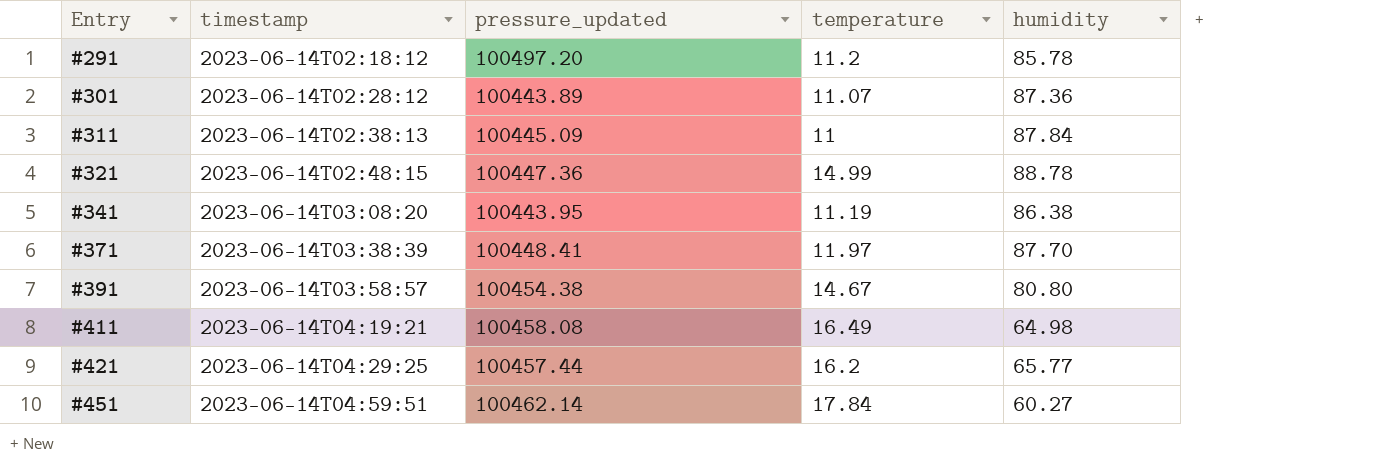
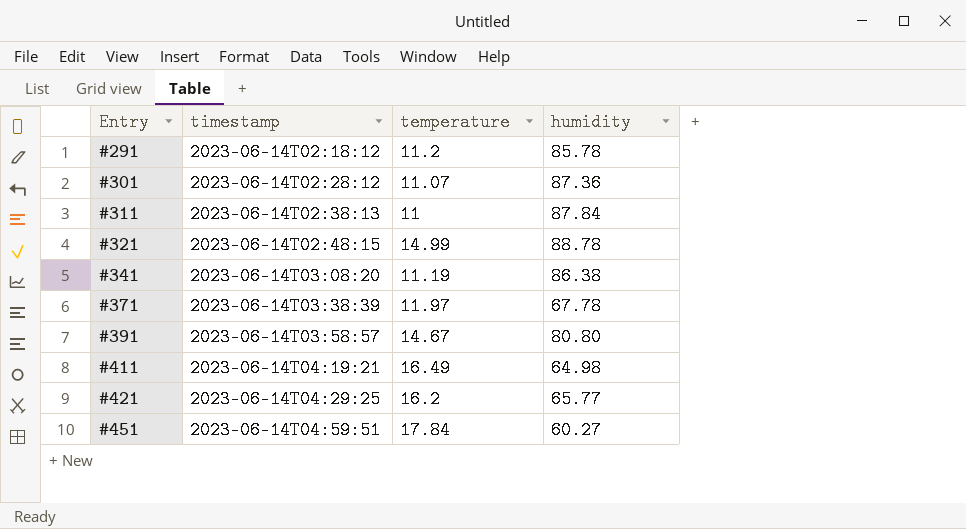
column pressure_updated | position: 3 -> none
#371 | humidity: 87.70 -> 67.78

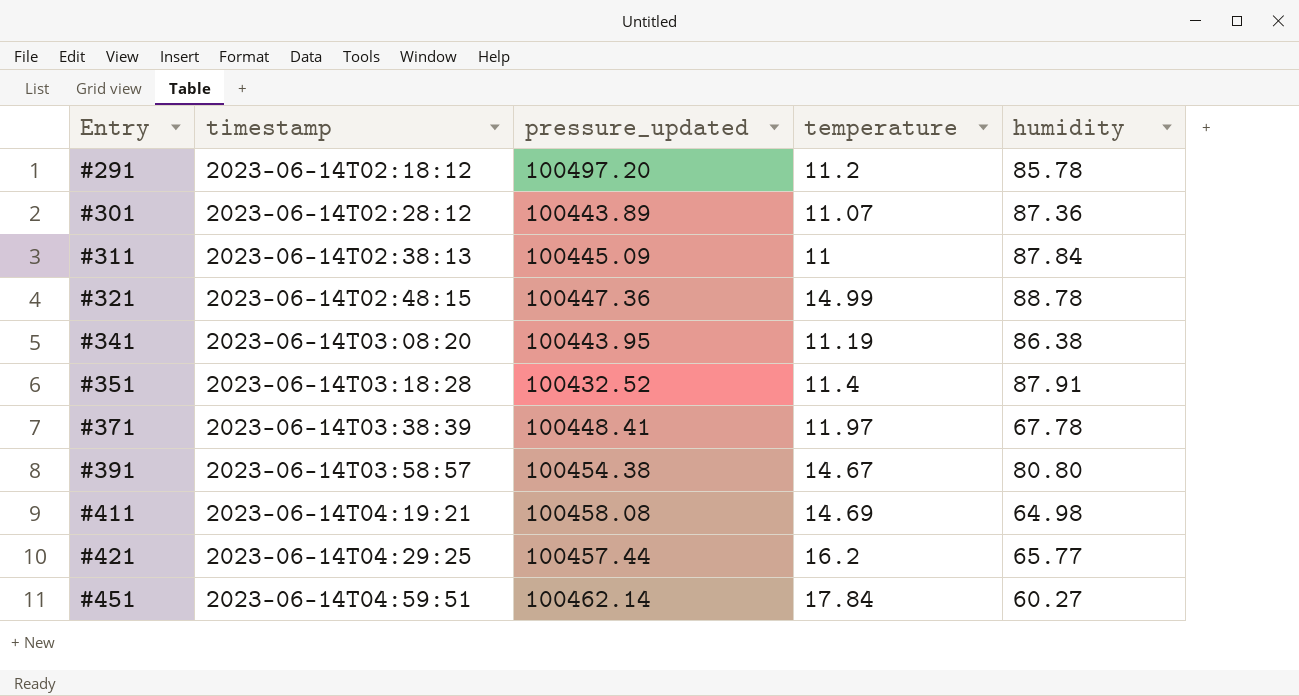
column pressure_updated | position: none -> 3
row #351: none -> 2023-06-14T03:18:28 | 100432.52 | 11.4 | 87.91
#411 | temperature: 16.49 -> 14.69

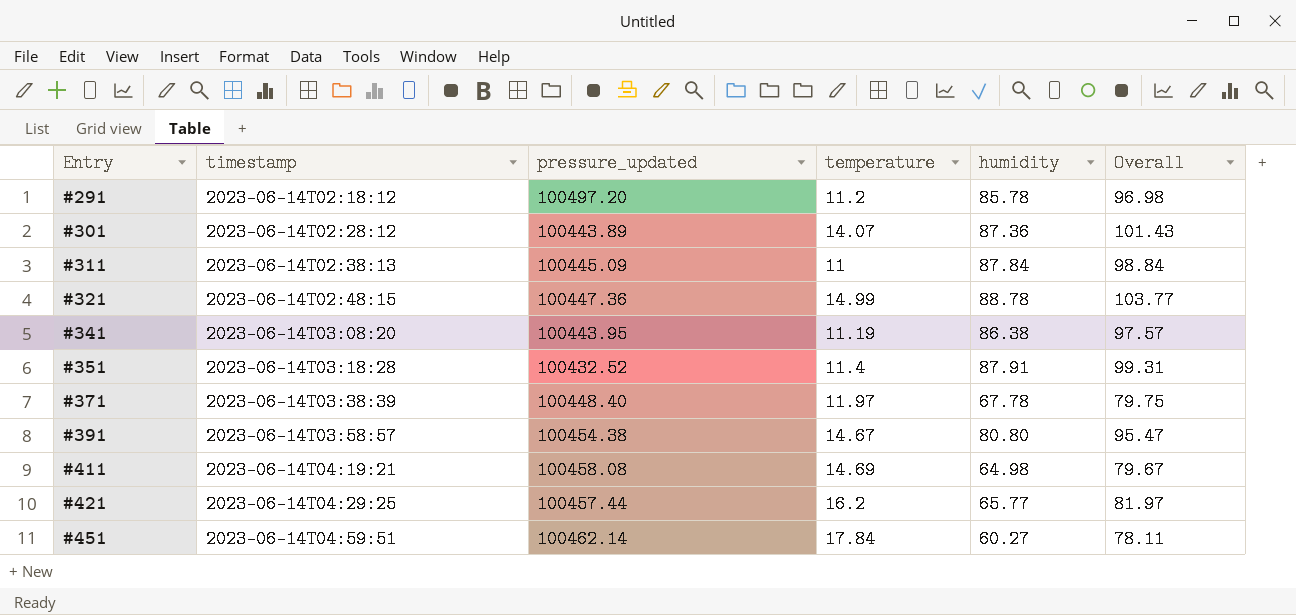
column Overall | formula: none -> [temperature] + [humidity]
#301 | temperature: 11.07 -> 14.07
#371 | pressure_updated: 100448.41 -> 100448.40

